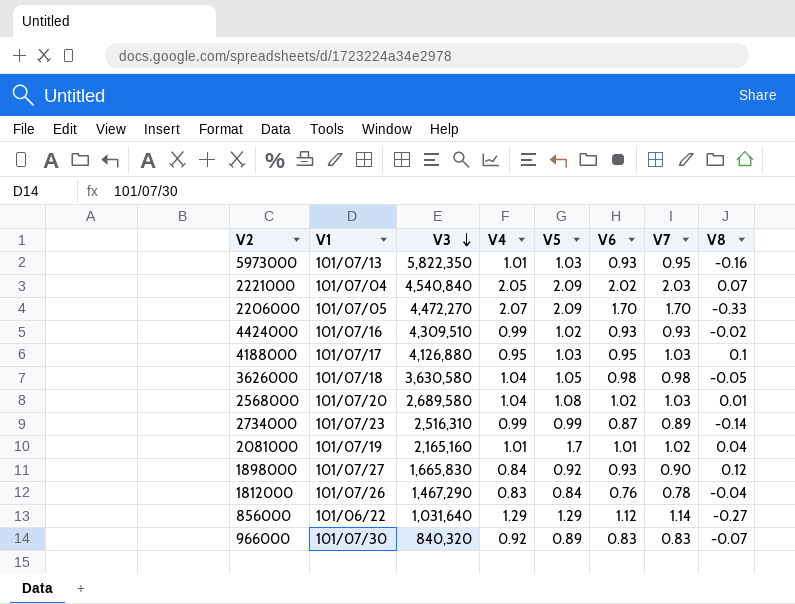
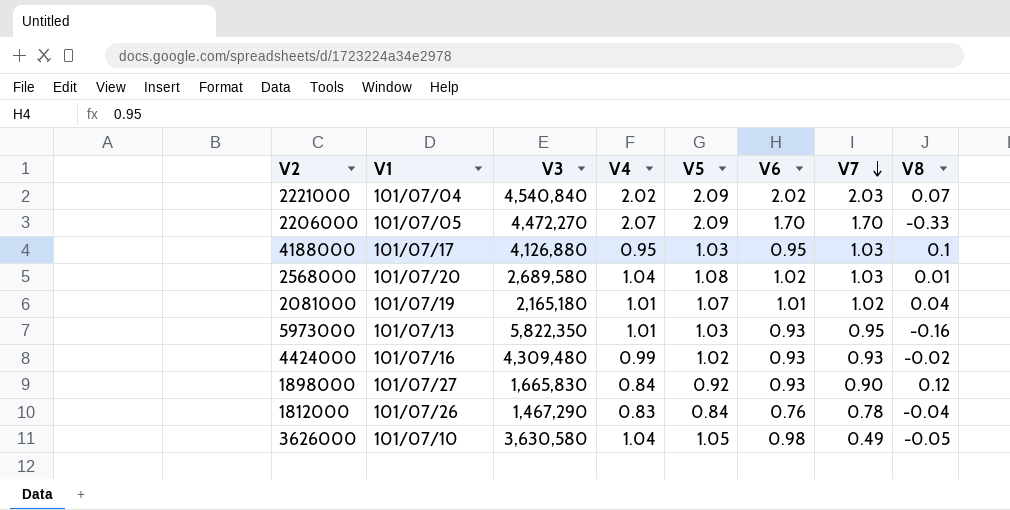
row order: V3 descending -> V7 descending
row 2734000: 101/07/23 | 2,516,310 | 0.99 | 0.99 | 0.87 | 0.89 | -0.14 -> none
row 856000: 101/06/22 | 1,031,640 | 1.29 | 1.29 | 1.12 | 1.14 | -0.27 -> none
row 966000: 101/07/30 | 840,320 | 0.92 | 0.89 | 0.83 | 0.83 | -0.07 -> none
2221000 | V4: 2.05 -> 2.02
2081000 | V3: 2,165,160 -> 2,165,180
2081000 | V5: 1.7 -> 1.07
4424000 | V3: 4,309,510 -> 4,309,480
3626000 | V1: 101/07/18 -> 101/07/10
3626000 | V7: 0.98 -> 0.49

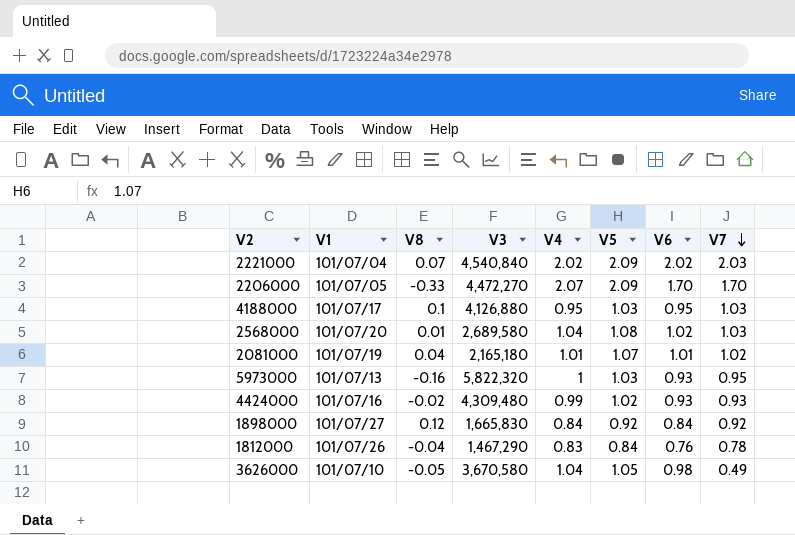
column V8 | position: 8 -> 3
5973000 | V3: 5,822,350 -> 5,822,320
5973000 | V4: 1.01 -> 1
1898000 | V6: 0.93 -> 0.84
1898000 | V7: 0.90 -> 0.92
3626000 | V3: 3,630,580 -> 3,670,580

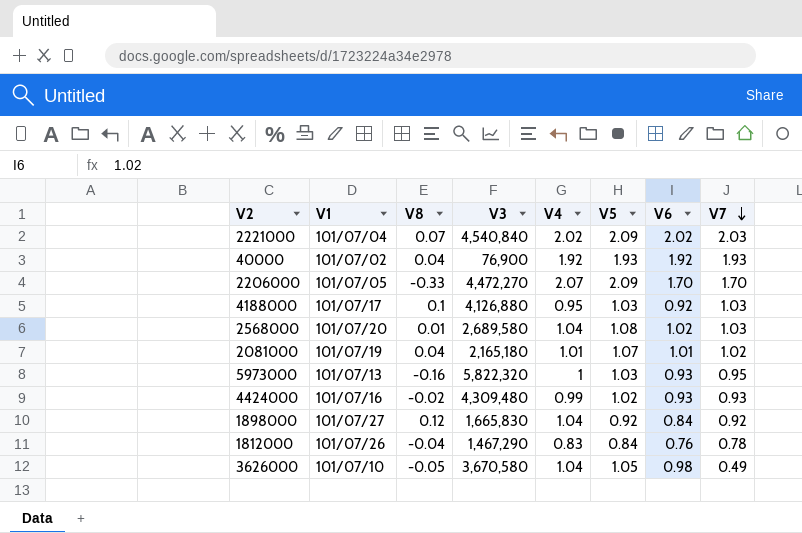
row 40000: none -> 101/07/02 | 0.04 | 76,900 | 1.92 | 1.93 | 1.92 | 1.93
4188000 | V6: 0.95 -> 0.92
1898000 | V4: 0.84 -> 1.04

